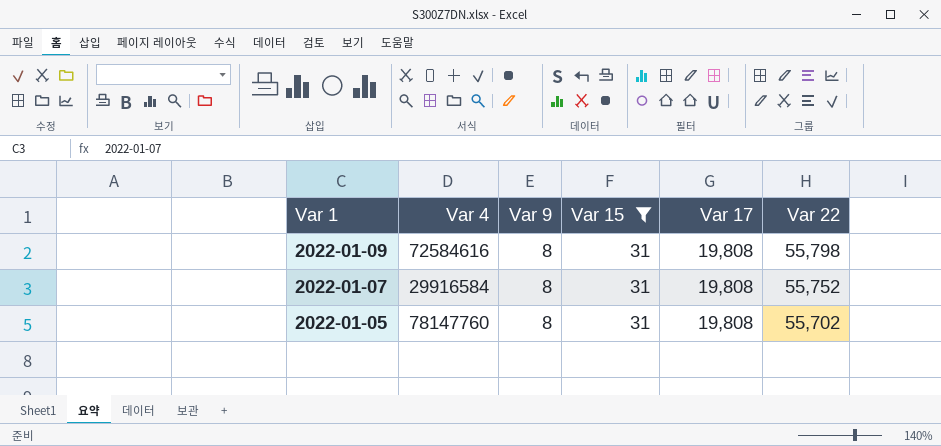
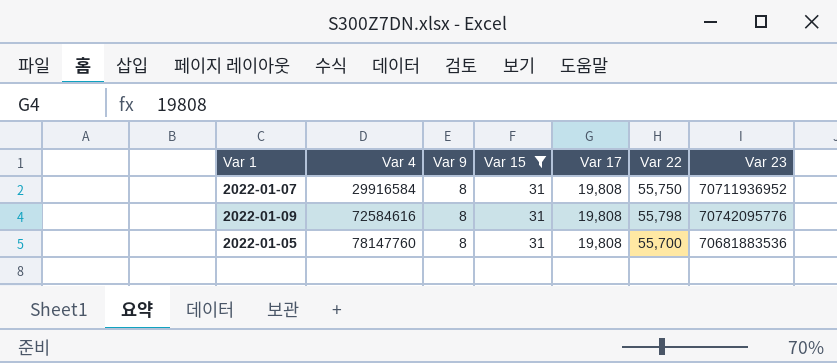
row order: Var 1 descending -> Var 4 ascending
column Var 23 | position: none -> 7
2022-01-07 | Var 22: 55,752 -> 55,750
2022-01-05 | Var 22: 55,702 -> 55,700

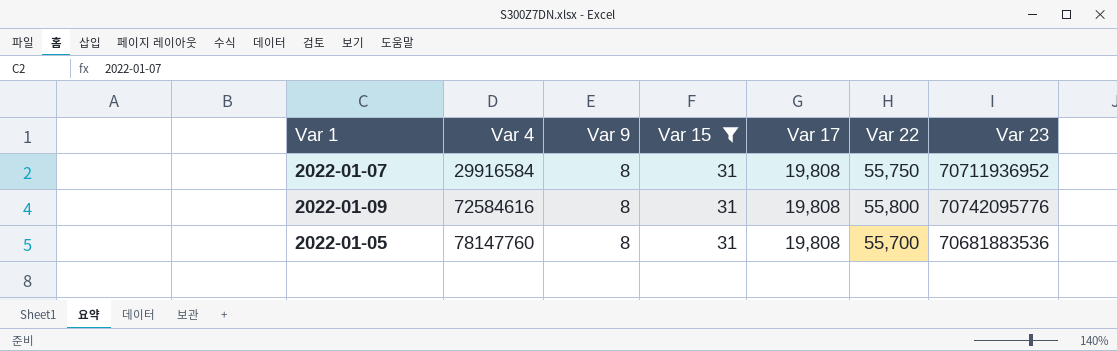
2022-01-09 | Var 22: 55,798 -> 55,800

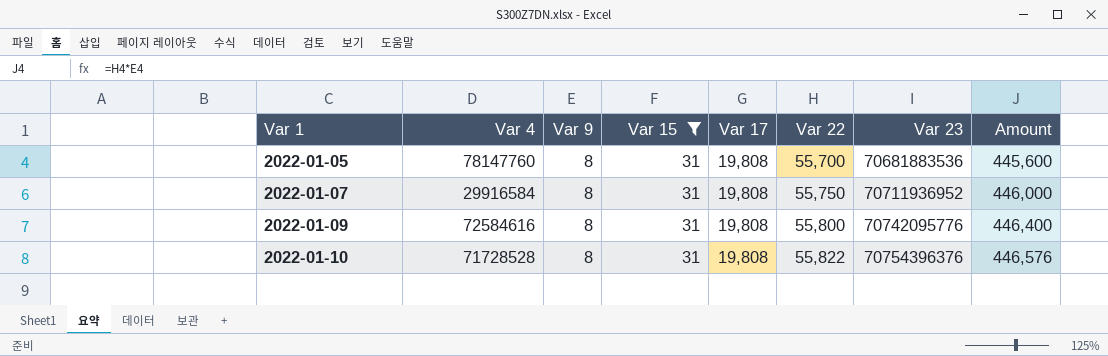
row order: Var 4 ascending -> Var 1 ascending
column Amount | formula: none -> [Var 9] * [Var 22]
row 2022-01-10: none -> 71728528 | 8 | 31 | 19,808 | 55,822 | 70754396376 | 446,576

